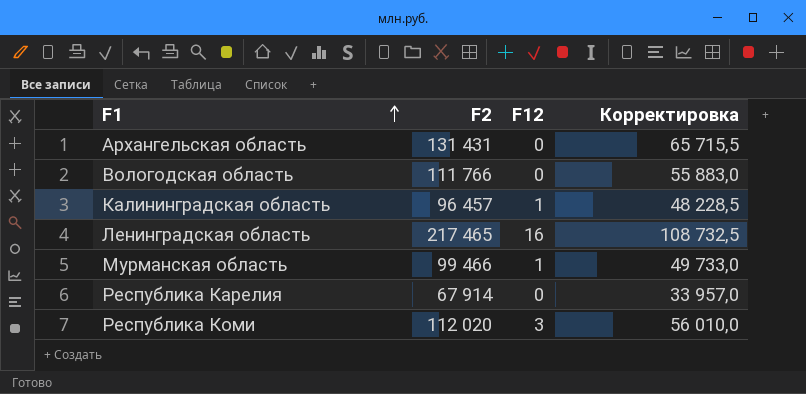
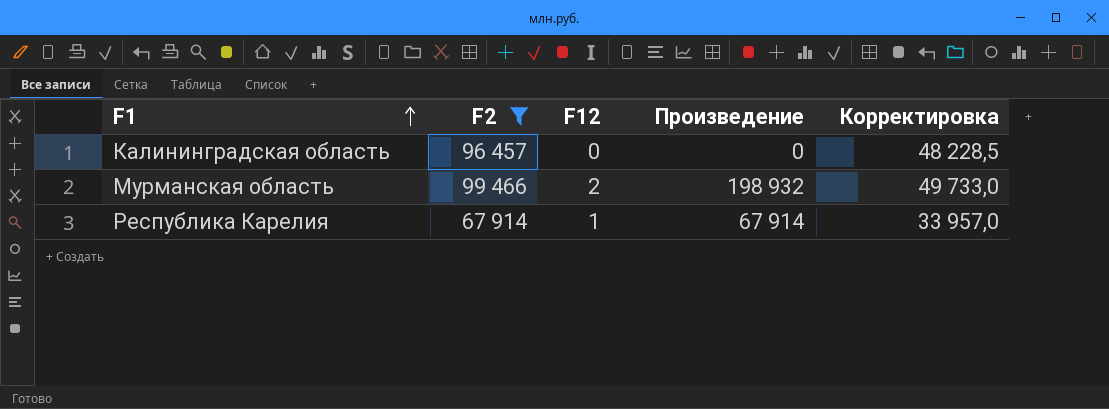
filter: none -> F2 <= 99 466
column Произведение | formula: none -> [F2] * [F12]
Калининградская область | F12: 1 -> 0
Мурманская область | F12: 1 -> 2
Республика Карелия | F12: 0 -> 1

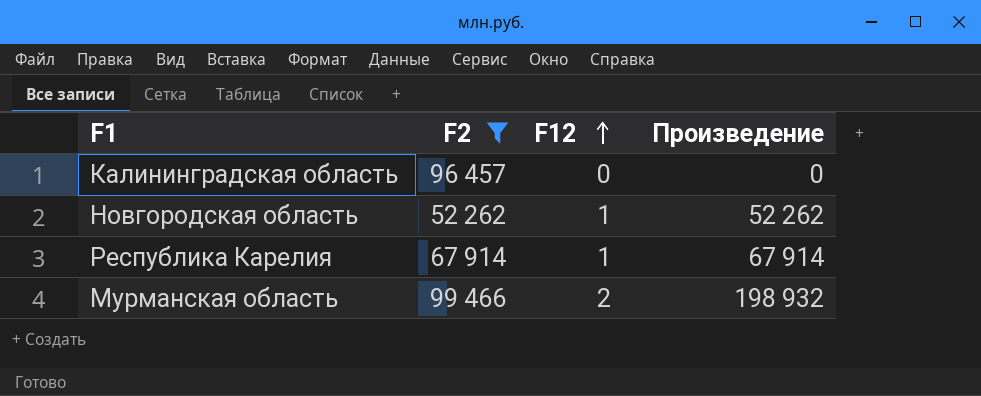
row order: F1 ascending -> F12 ascending
column Корректировка | formula: [F2] * 0,5 -> none
row Новгородская область: none -> 52 262 | 1 | 52 262

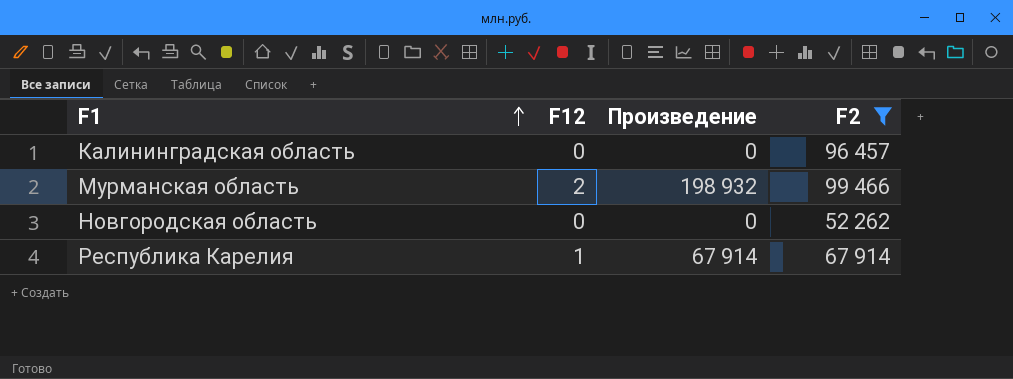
row order: F12 ascending -> F1 ascending
column F2 | position: 2 -> 4
Новгородская область | F12: 1 -> 0
Новгородская область | Произведение: 52 262 -> 0

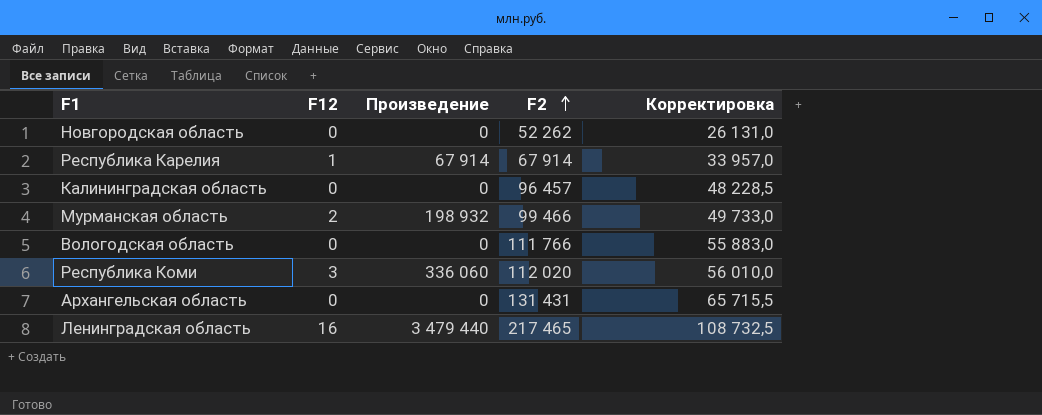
filter: F2 <= 99 466 -> none
row order: F1 ascending -> F2 ascending
column Корректировка | formula: none -> [F2] * 0,5

